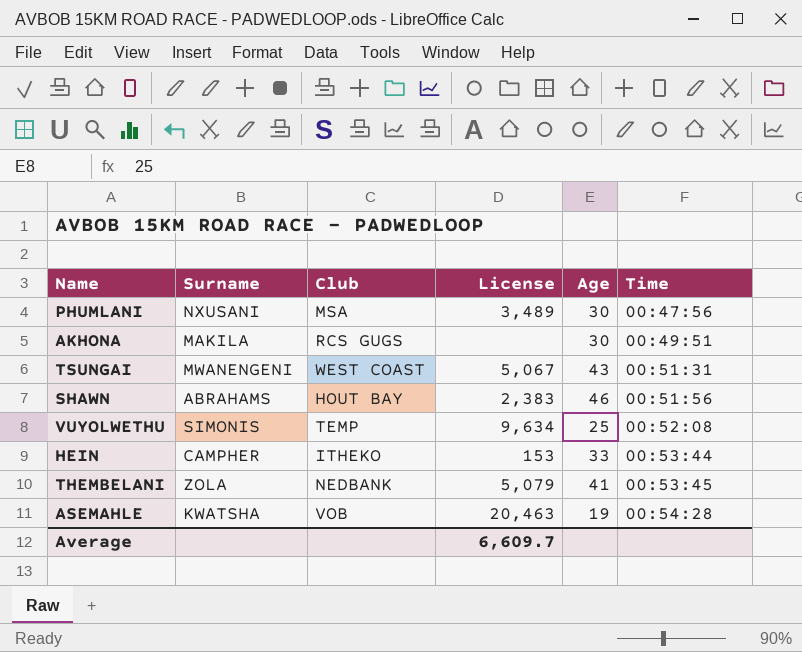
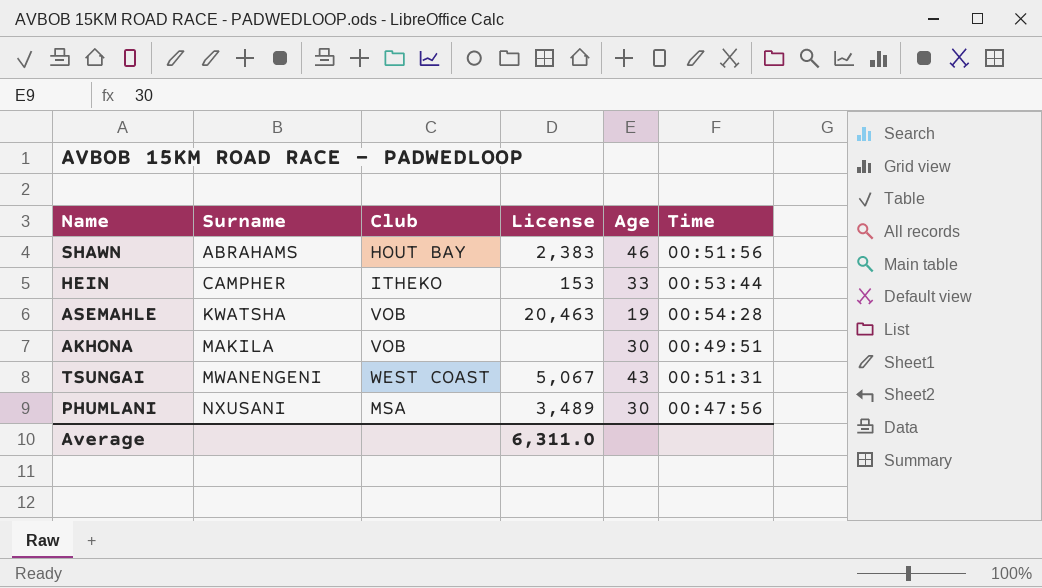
row order: Time ascending -> Surname ascending
row VUYOLWETHU: SIMONIS | TEMP | 9,634 | 25 | 00:52:08 -> none
row THEMBELANI: ZOLA | NEDBANK | 5,079 | 41 | 00:53:45 -> none
AKHONA | Club: RCS GUGS -> VOB
Average | License: 6,609.7 -> 6,311.0

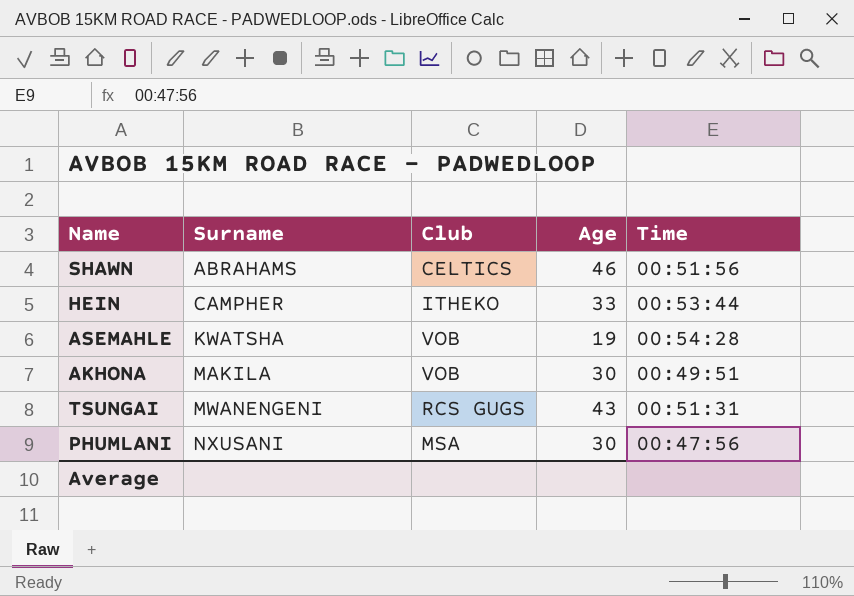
column License | position: 4 -> none
SHAWN | Club: HOUT BAY -> CELTICS
TSUNGAI | Club: WEST COAST -> RCS GUGS

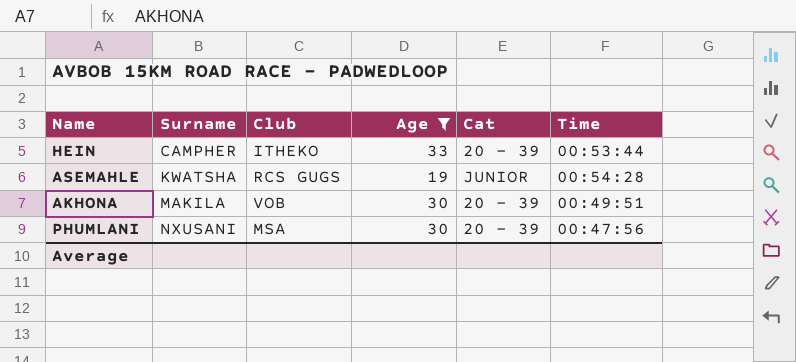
filter: none -> Age <= 33
column Cat | position: none -> 5
ASEMAHLE | Club: VOB -> RCS GUGS

